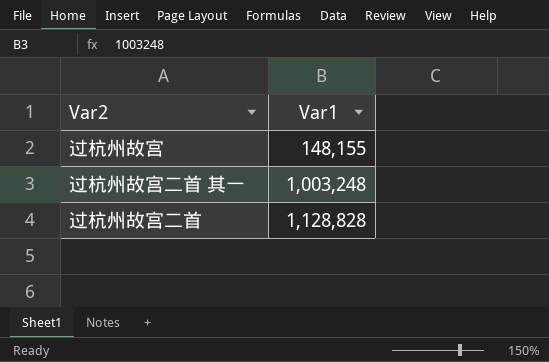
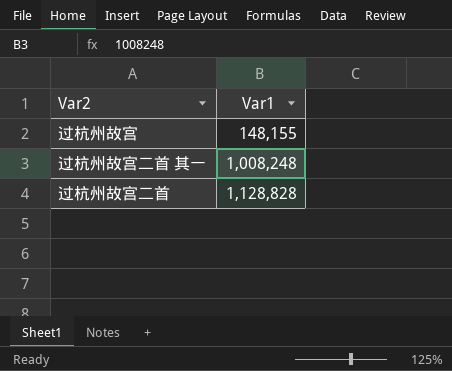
过杭州故宫二首 其一 | Var1: 1,003,248 -> 1,008,248

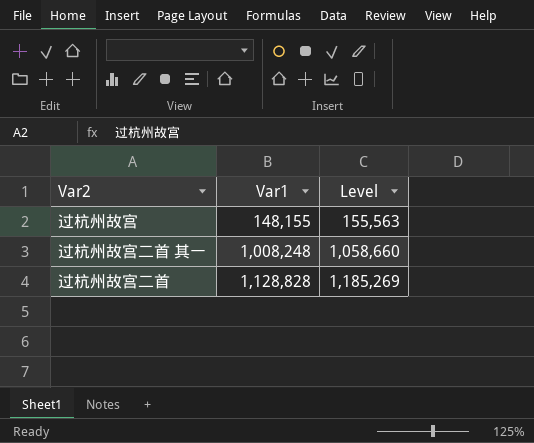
column Level | formula: none -> [Var1] * 1.05

